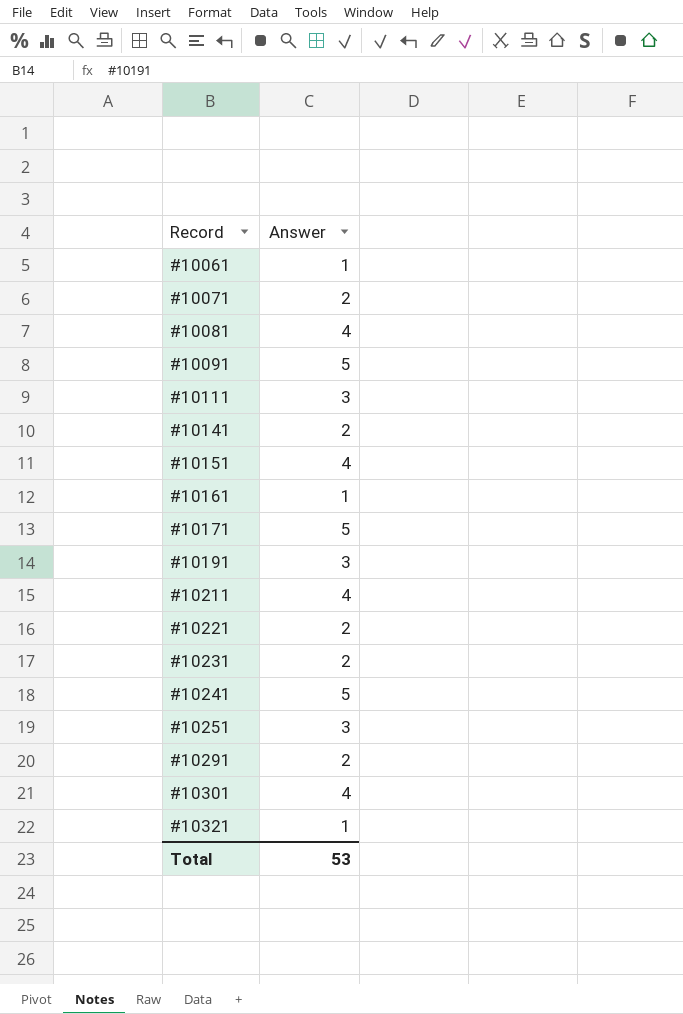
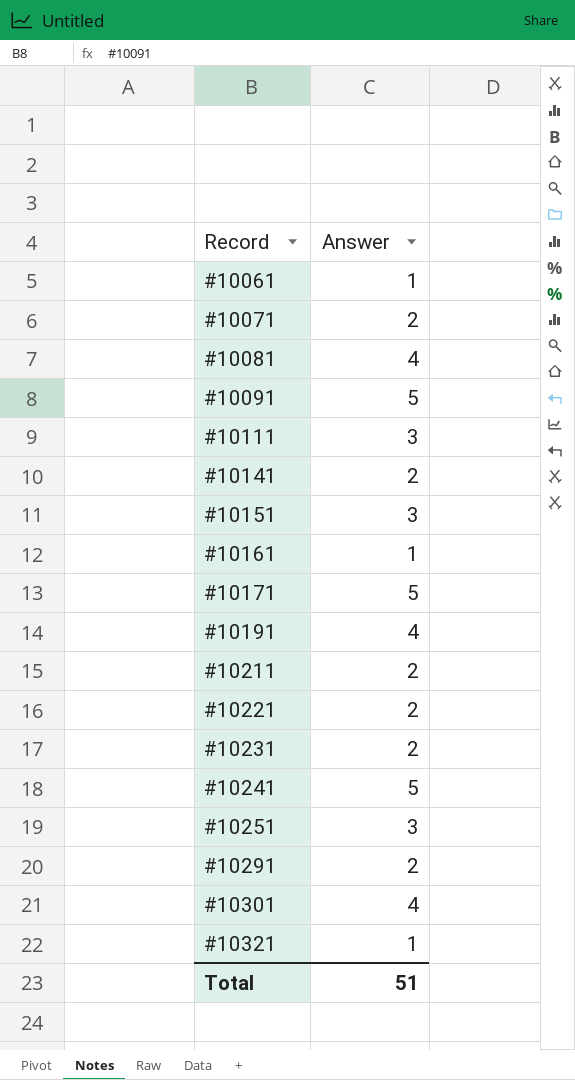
#10151 | Answer: 4 -> 3
#10191 | Answer: 3 -> 4
#10211 | Answer: 4 -> 2
Total | Answer: 53 -> 51

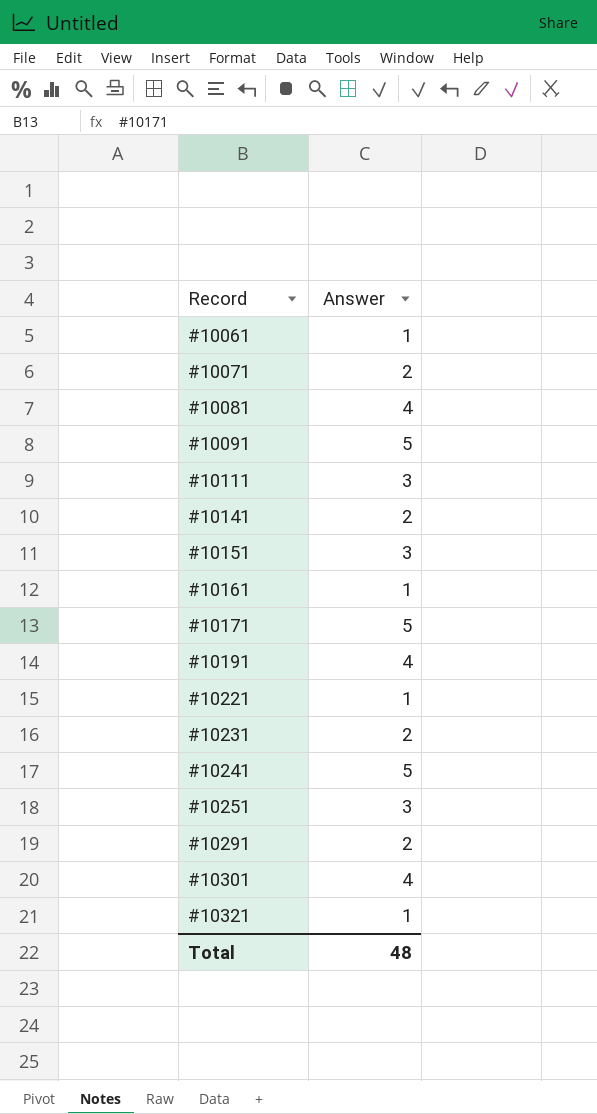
row #10211: 2 -> none
#10221 | Answer: 2 -> 1
Total | Answer: 51 -> 48

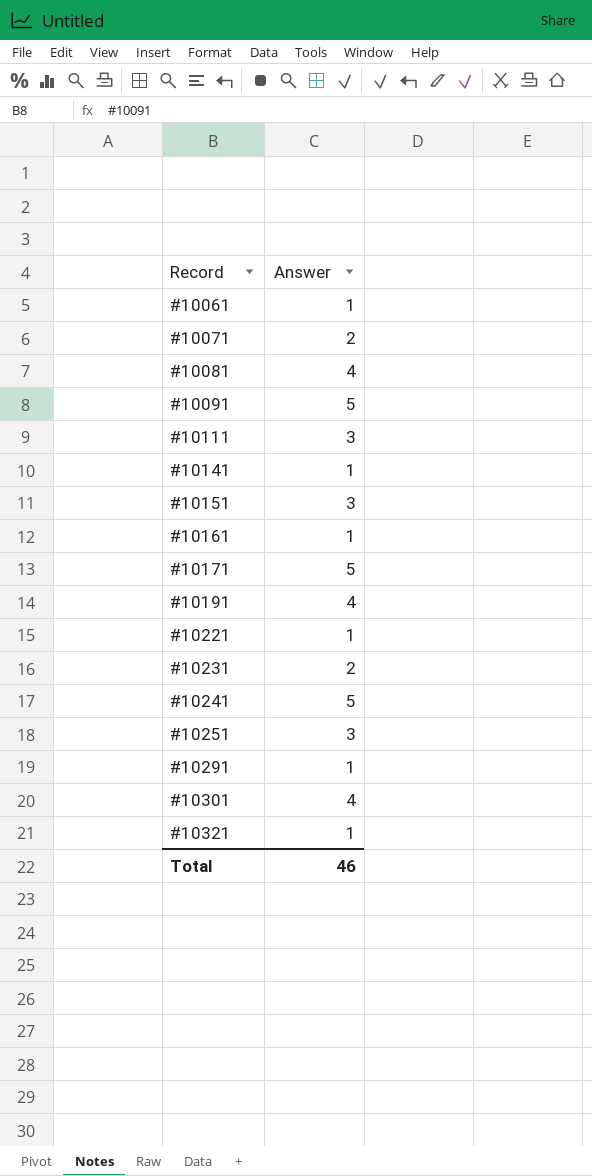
#10141 | Answer: 2 -> 1
#10291 | Answer: 2 -> 1
Total | Answer: 48 -> 46

